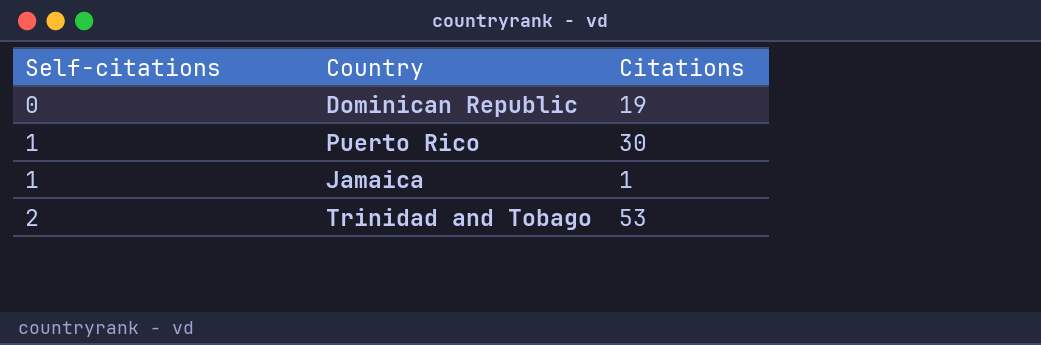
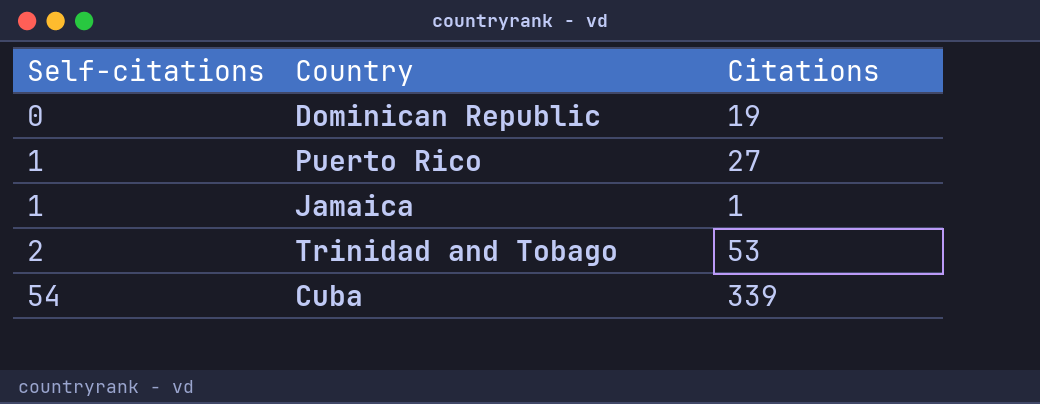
Puerto Rico | Citations: 30 -> 27
row Cuba: none -> 54 | 339

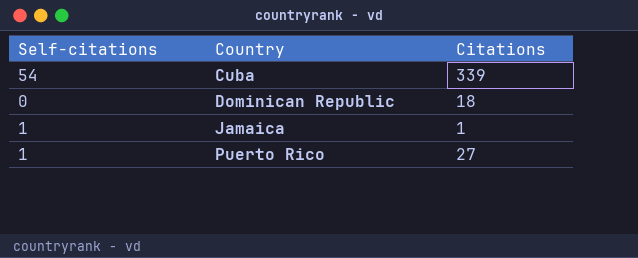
row order: Self-citations ascending -> Country ascending
row Trinidad and Tobago: 2 | 53 -> none
Dominican Republic | Citations: 19 -> 18

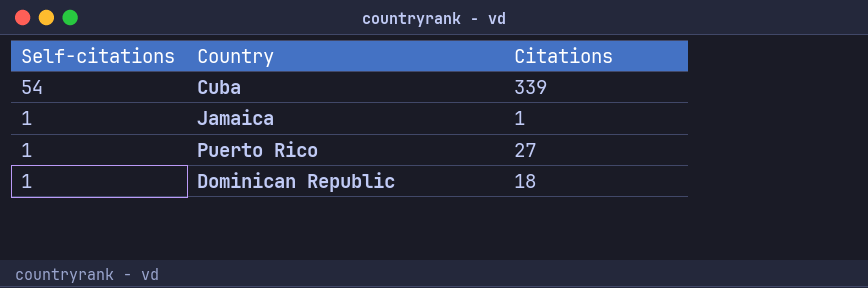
row order: Country ascending -> Self-citations descending
Dominican Republic | Self-citations: 0 -> 1

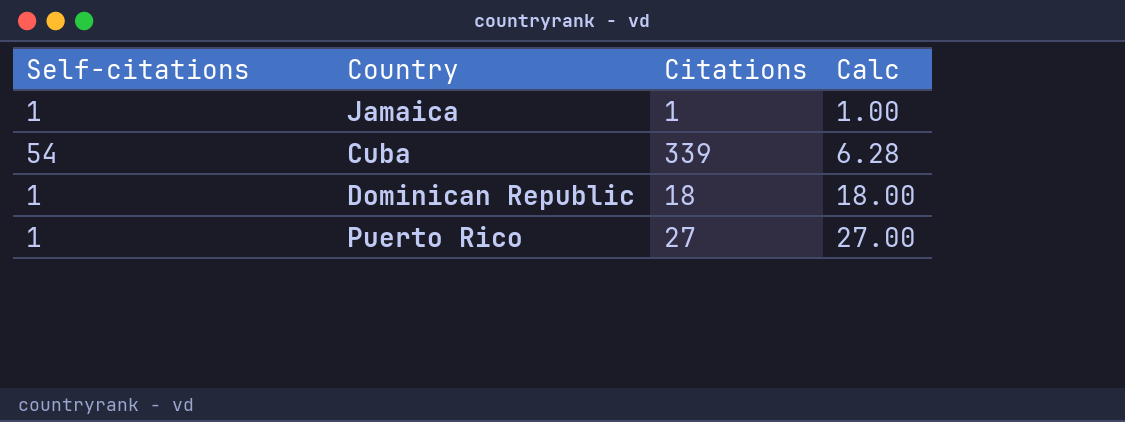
row order: Self-citations descending -> Calc ascending
column Calc | formula: none -> [Citations] / [Self-citations]

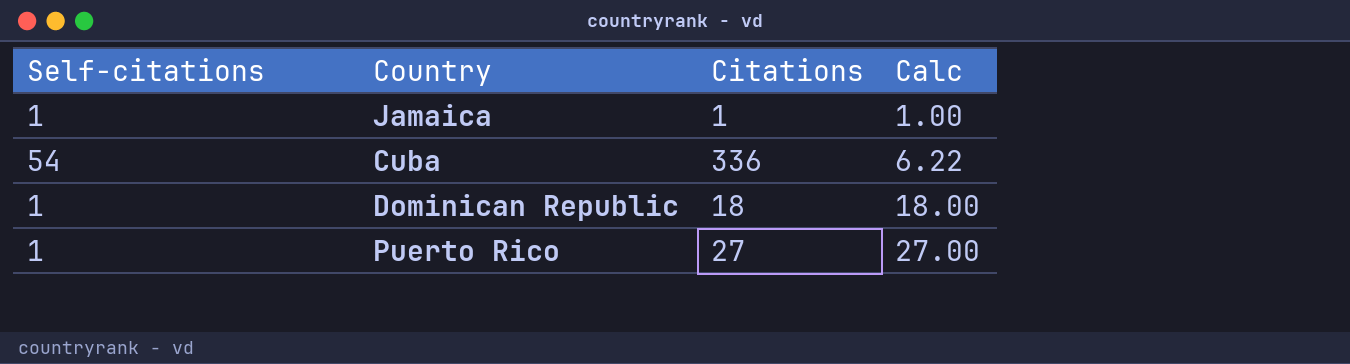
Cuba | Citations: 339 -> 336
Cuba | Calc: 6.28 -> 6.22

